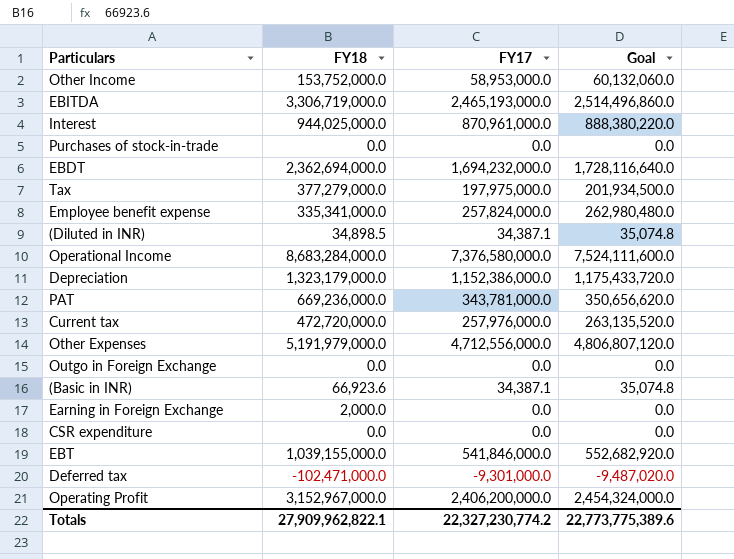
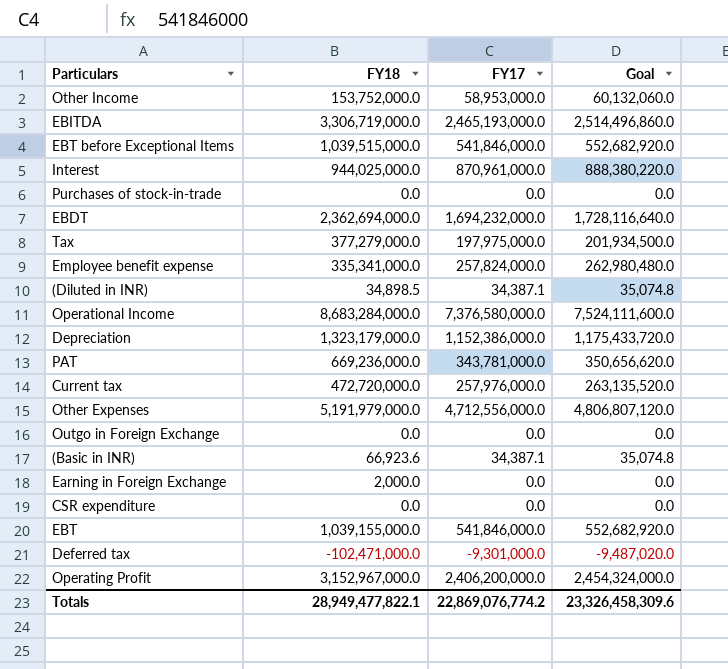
row EBT before Exceptional Items: none -> 1,039,515,000.0 | 541,846,000.0 | 552,682,920.0
Totals | FY18: 27,909,962,822.1 -> 28,949,477,822.1
Totals | FY17: 22,327,230,774.2 -> 22,869,076,774.2
Totals | Goal: 22,773,775,389.6 -> 23,326,458,309.6

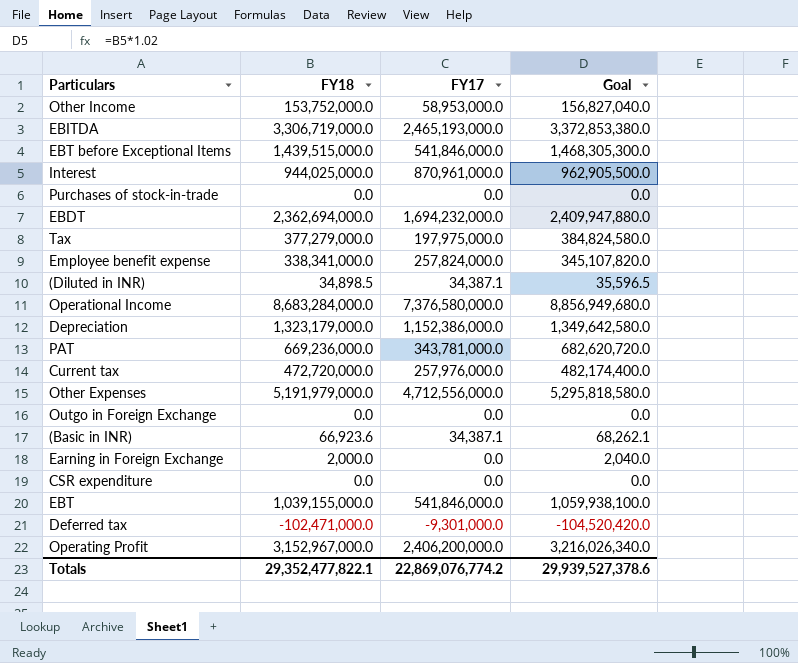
column Goal | formula: [FY17] * 1.02 -> [FY18] * 1.02
EBT before Exceptional Items | FY18: 1,039,515,000.0 -> 1,439,515,000.0
Employee benefit expense | FY18: 335,341,000.0 -> 338,341,000.0
Totals | FY18: 28,949,477,822.1 -> 29,352,477,822.1
Totals | Goal: 23,326,458,309.6 -> 29,939,527,378.6

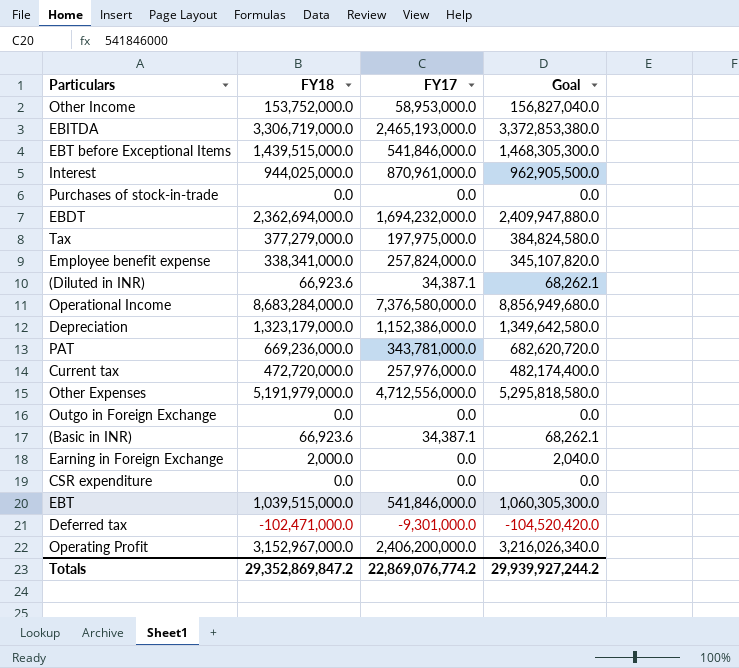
(Diluted in INR) | FY18: 34,898.5 -> 66,923.6
(Diluted in INR) | Goal: 35,596.5 -> 68,262.1
EBT | FY18: 1,039,155,000.0 -> 1,039,515,000.0
EBT | Goal: 1,059,938,100.0 -> 1,060,305,300.0
Totals | FY18: 29,352,477,822.1 -> 29,352,869,847.2
Totals | Goal: 29,939,527,378.6 -> 29,939,927,244.2

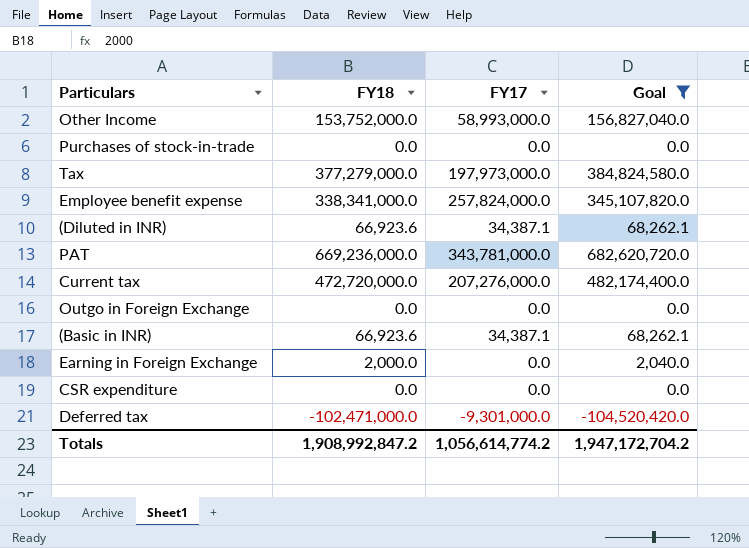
filter: none -> Goal <= 682,620,720.0
Other Income | FY17: 58,953,000.0 -> 58,993,000.0
Tax | FY17: 197,975,000.0 -> 197,973,000.0
Current tax | FY17: 257,976,000.0 -> 207,276,000.0
Totals | FY18: 29,352,869,847.2 -> 1,908,992,847.2
Totals | FY17: 22,869,076,774.2 -> 1,056,614,774.2
Totals | Goal: 29,939,927,244.2 -> 1,947,172,704.2

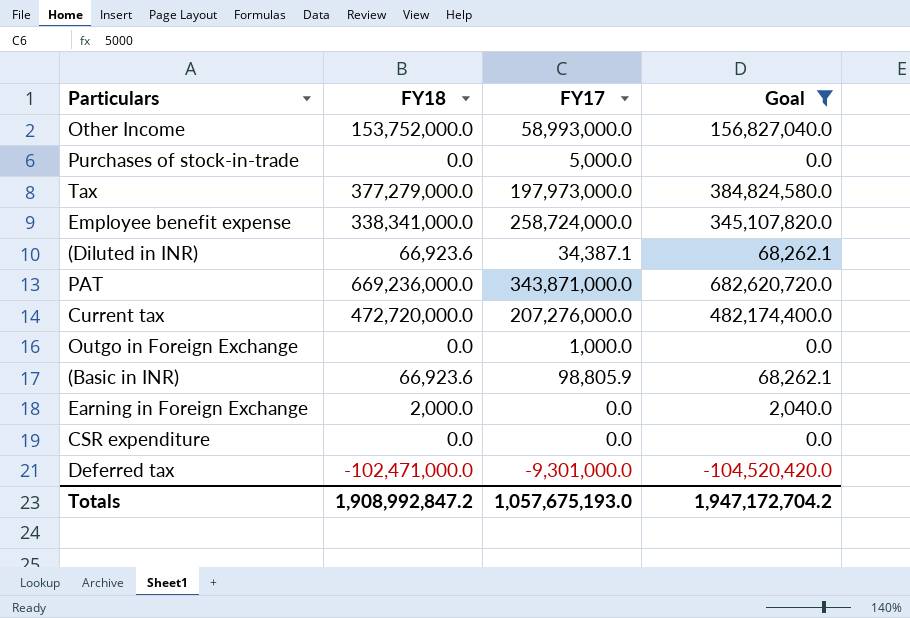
Purchases of stock-in-trade | FY17: 0.0 -> 5,000.0
Employee benefit expense | FY17: 257,824,000.0 -> 258,724,000.0
PAT | FY17: 343,781,000.0 -> 343,871,000.0
Outgo in Foreign Exchange | FY17: 0.0 -> 1,000.0
(Basic in INR) | FY17: 34,387.1 -> 98,805.9
Totals | FY17: 1,056,614,774.2 -> 1,057,675,193.0

